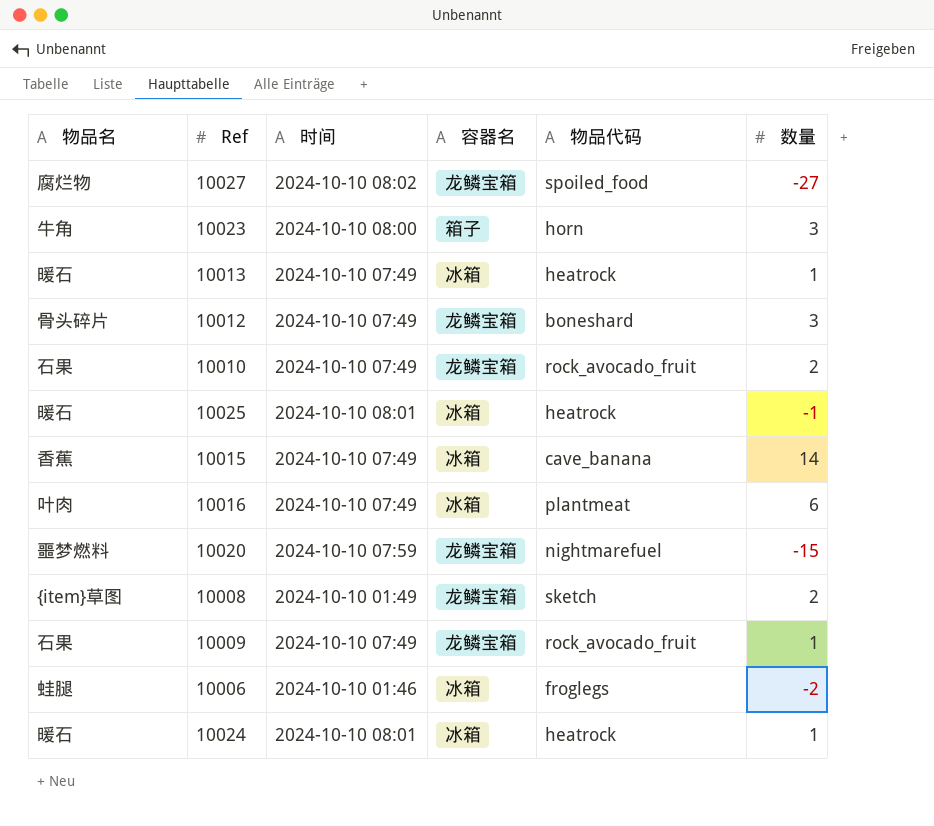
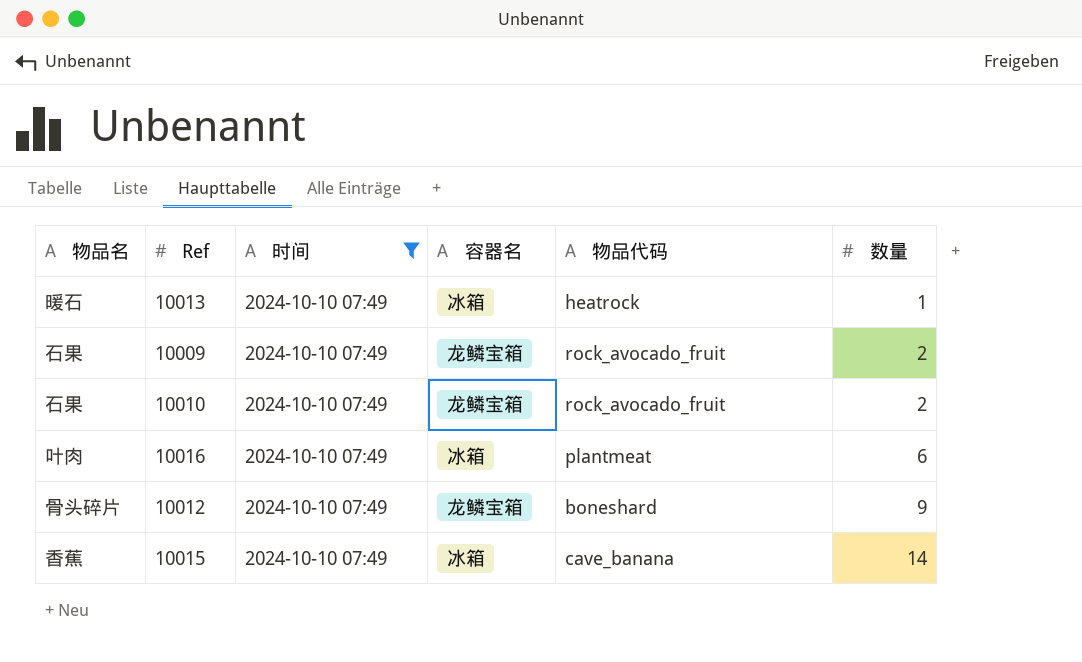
filter: none -> 时间 = 2024-10-10 07:49
row order: none -> 数量 ascending
10009 | 数量: 1 -> 2
10012 | 数量: 3 -> 9

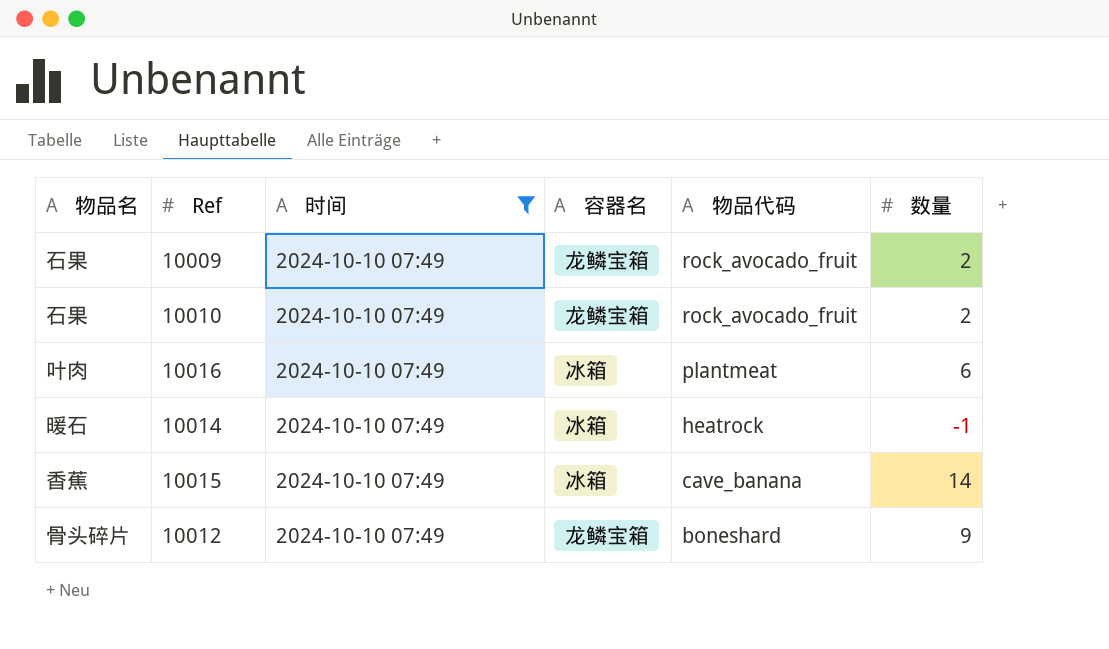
row order: 数量 ascending -> 物品代码 descending
row 10013: 暖石 | 2024-10-10 07:49 | 冰箱 | heatrock | 1 -> none
row 10014: none -> 暖石 | 2024-10-10 07:49 | 冰箱 | heatrock | -1

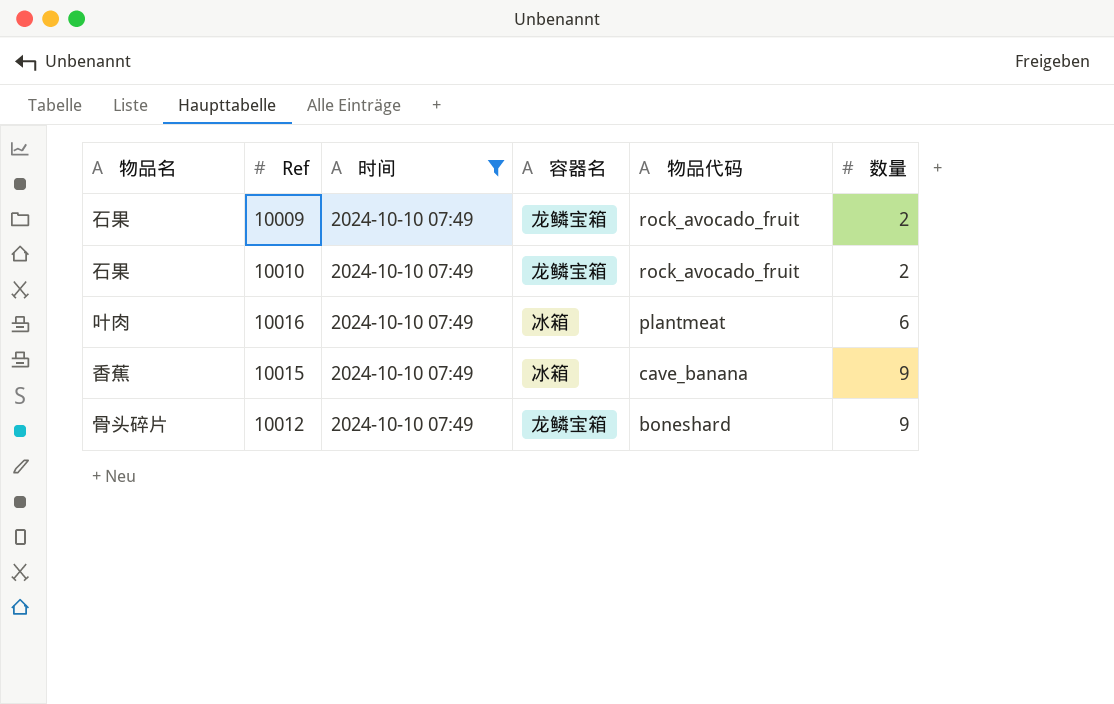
row 10014: 暖石 | 2024-10-10 07:49 | 冰箱 | heatrock | -1 -> none
10015 | 数量: 14 -> 9

